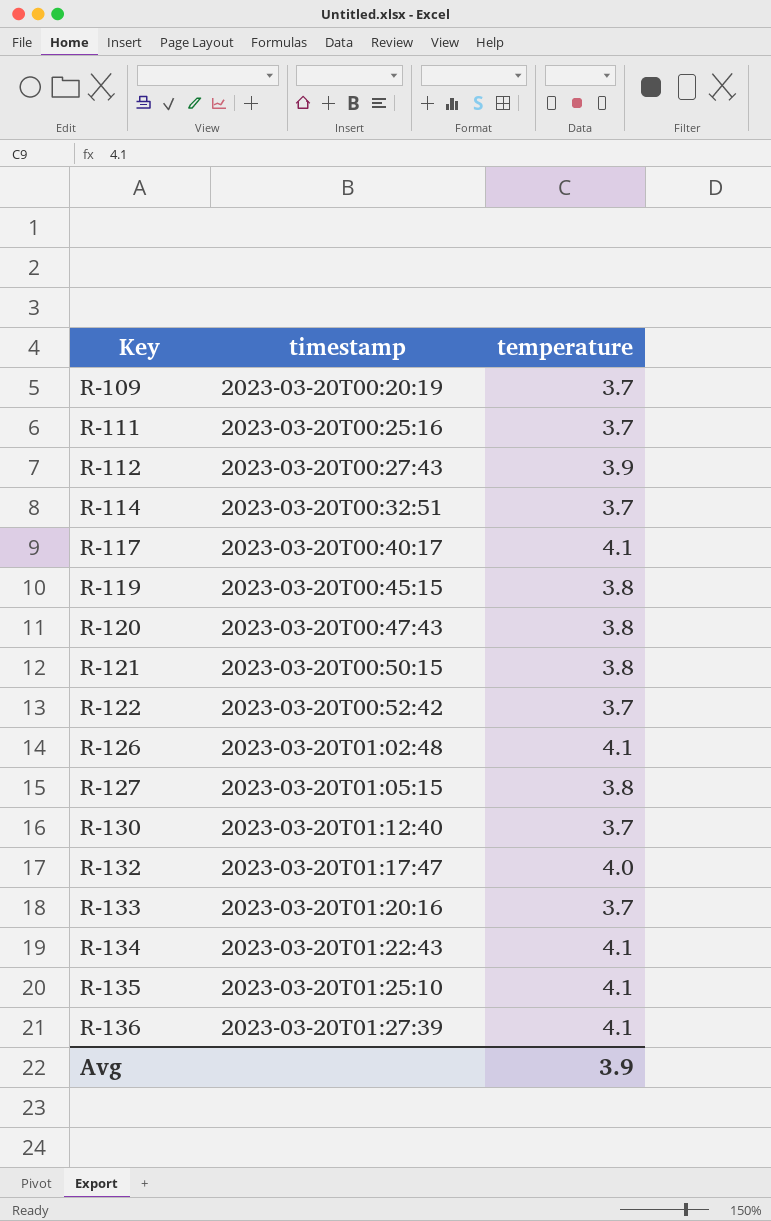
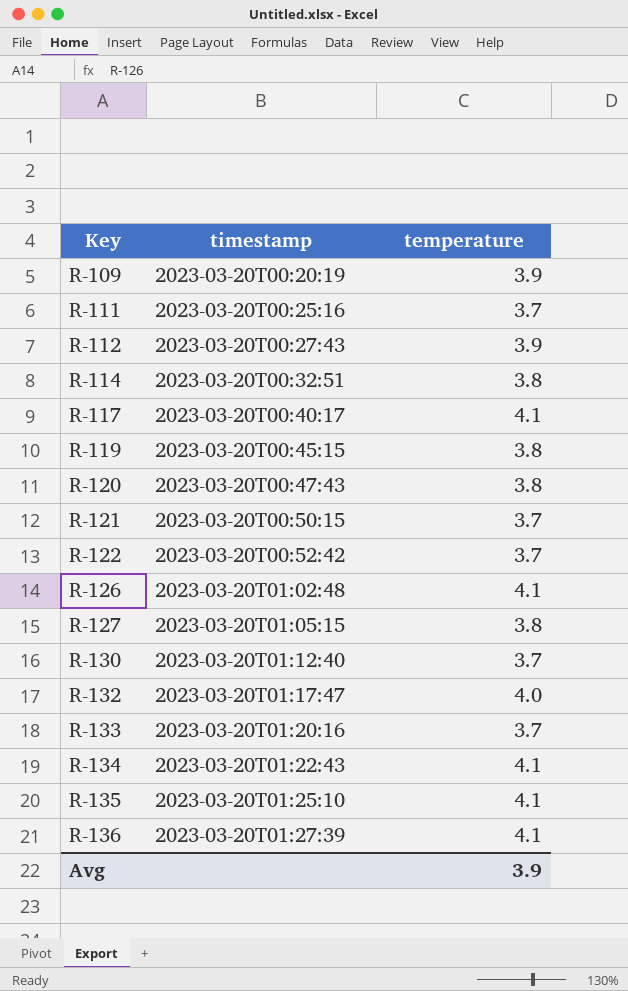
R-109 | temperature: 3.7 -> 3.9
R-114 | temperature: 3.7 -> 3.8
R-121 | temperature: 3.8 -> 3.7

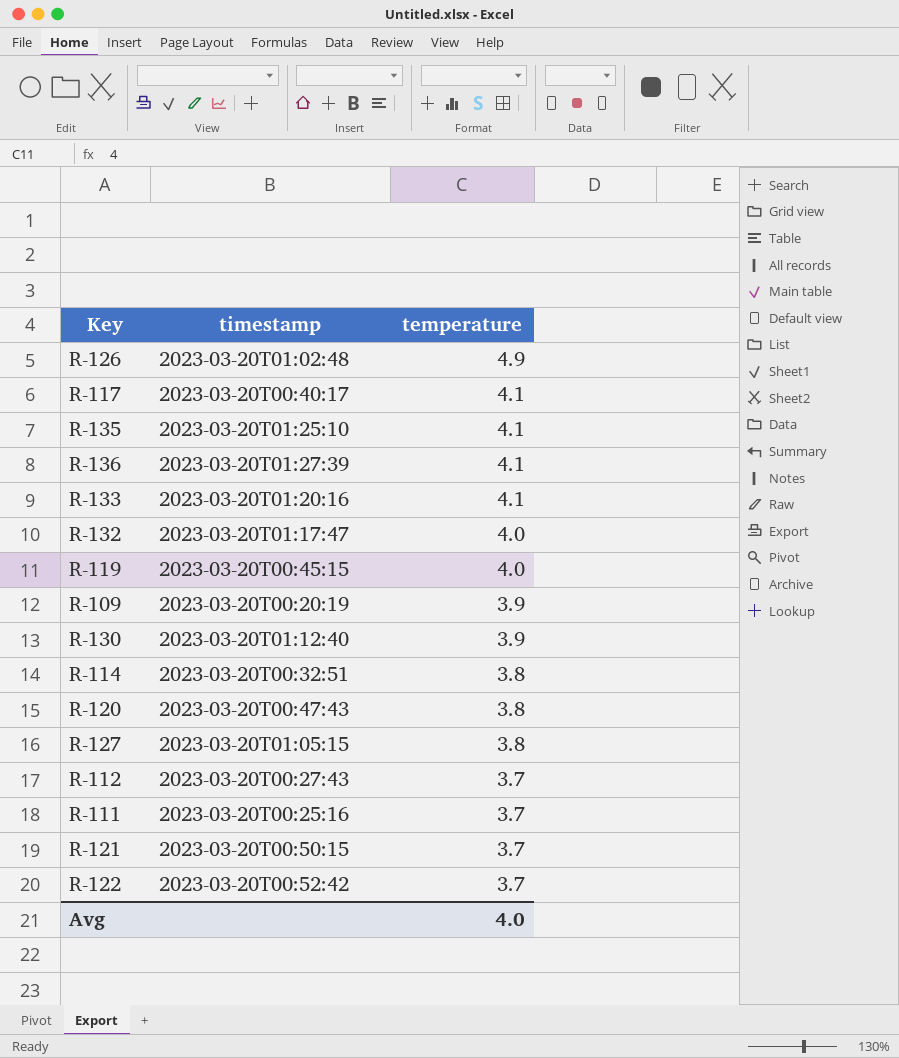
row order: Key ascending -> temperature descending
row R-134: 2023-03-20T01:22:43 | 4.1 -> none
R-126 | temperature: 4.1 -> 4.9
R-133 | temperature: 3.7 -> 4.1
R-119 | temperature: 3.8 -> 4.0
R-130 | temperature: 3.7 -> 3.9
R-112 | temperature: 3.9 -> 3.7
Avg | temperature: 3.9 -> 4.0

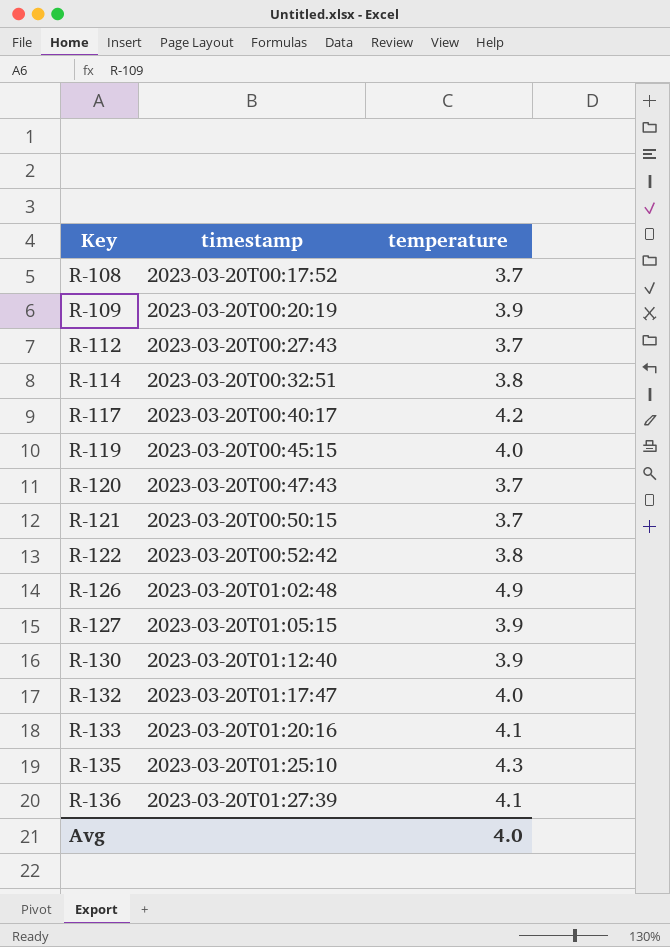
row order: temperature descending -> Key ascending
row R-111: 2023-03-20T00:25:16 | 3.7 -> none
row R-108: none -> 2023-03-20T00:17:52 | 3.7
R-117 | temperature: 4.1 -> 4.2
R-120 | temperature: 3.8 -> 3.7
R-122 | temperature: 3.7 -> 3.8
R-127 | temperature: 3.8 -> 3.9
R-135 | temperature: 4.1 -> 4.3

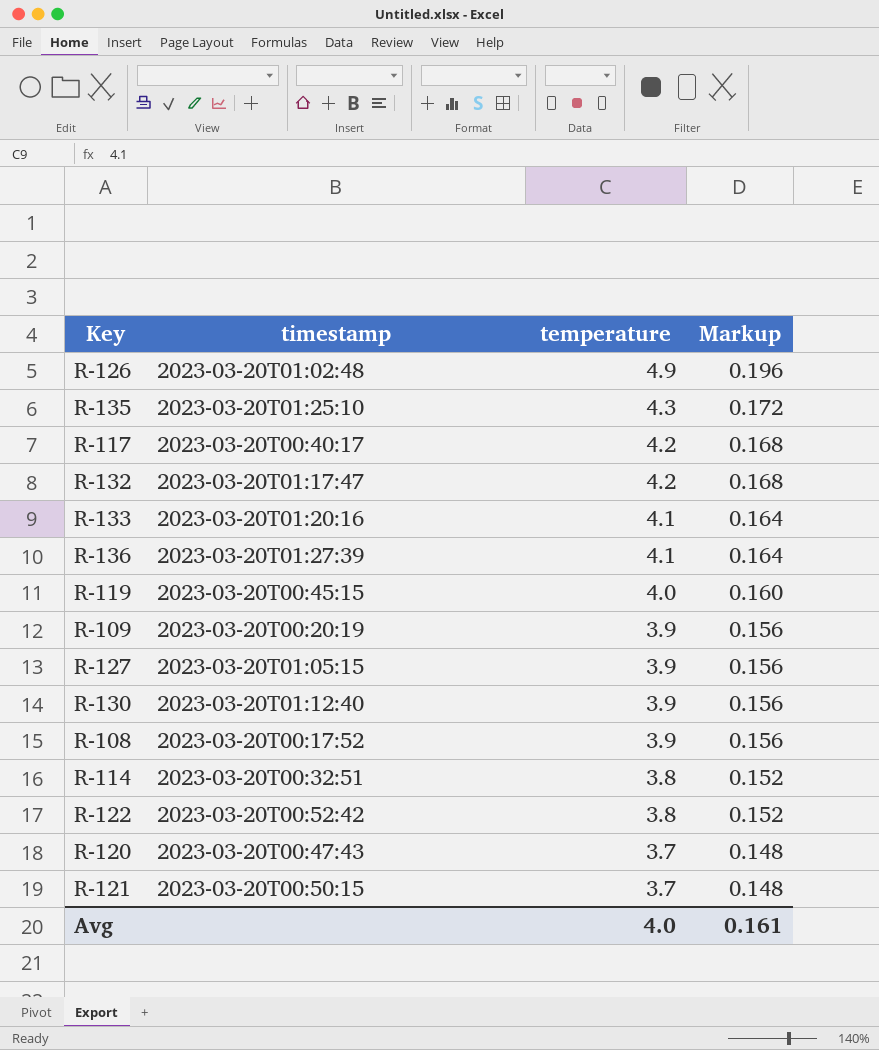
row order: Key ascending -> temperature descending
column Markup | formula: none -> [temperature] * 0.04
row R-112: 2023-03-20T00:27:43 | 3.7 -> none
R-132 | temperature: 4.0 -> 4.2
R-108 | temperature: 3.7 -> 3.9

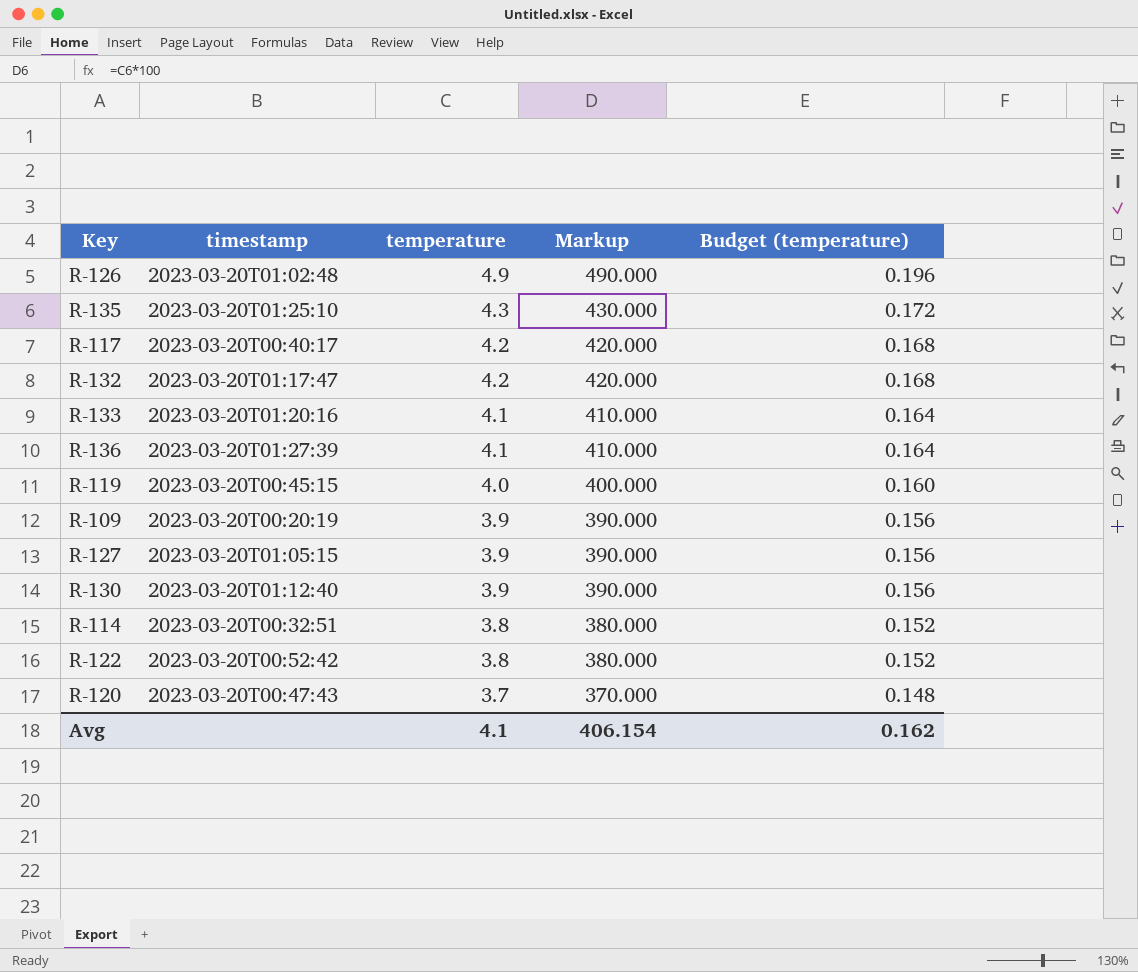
column Markup | formula: [temperature] * 0.04 -> [temperature] * 100
column Budget (temperature) | formula: none -> [temperature] * 0.04
row R-108: 2023-03-20T00:17:52 | 3.9 | 0.156 -> none
row R-121: 2023-03-20T00:50:15 | 3.7 | 0.148 -> none
Avg | temperature: 4.0 -> 4.1
Avg | Markup: 0.161 -> 406.154

